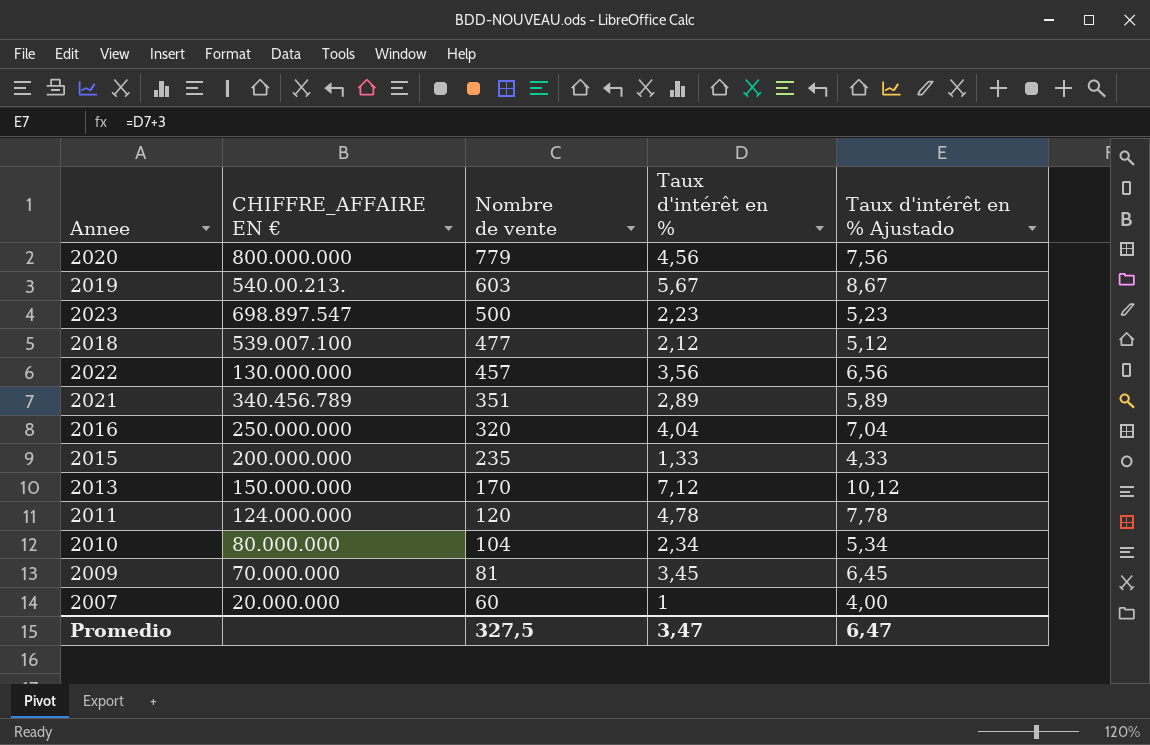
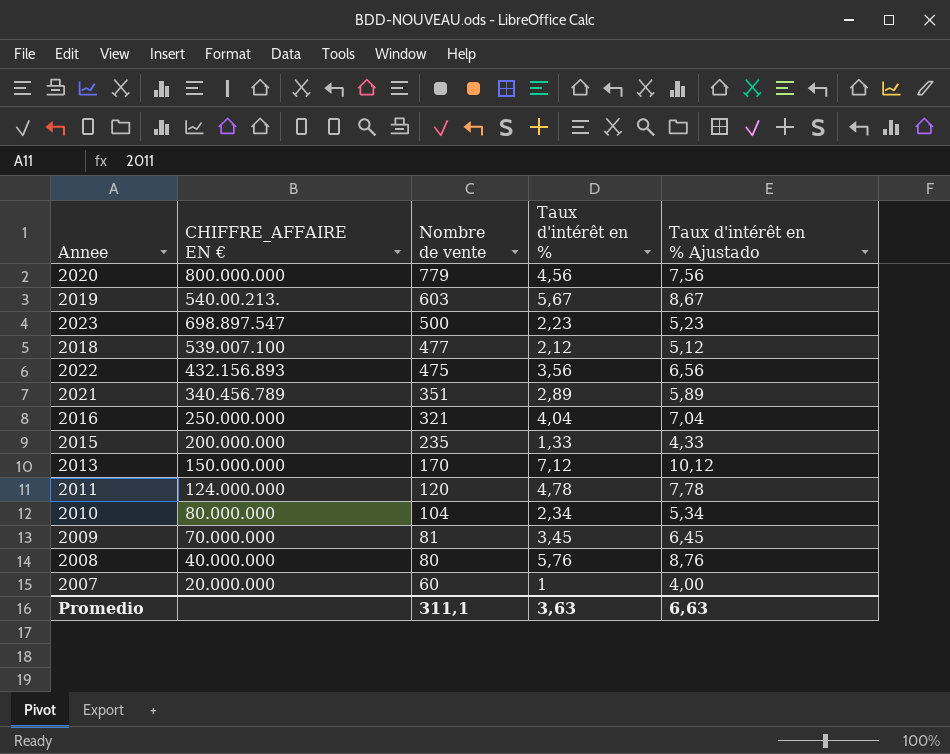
2022 | CHIFFRE_AFFAIRE EN €: 130.000.000 -> 432.156.893
2022 | Nombre de vente: 457 -> 475
2016 | Nombre de vente: 320 -> 321
row 2008: none -> 40.000.000 | 80 | 5,76 | 8,76
Promedio | Nombre de vente: 327,5 -> 311,1
Promedio | Taux d'intérêt en %: 3,47 -> 3,63
Promedio | Taux d'intérêt en % Ajustado: 6,47 -> 6,63

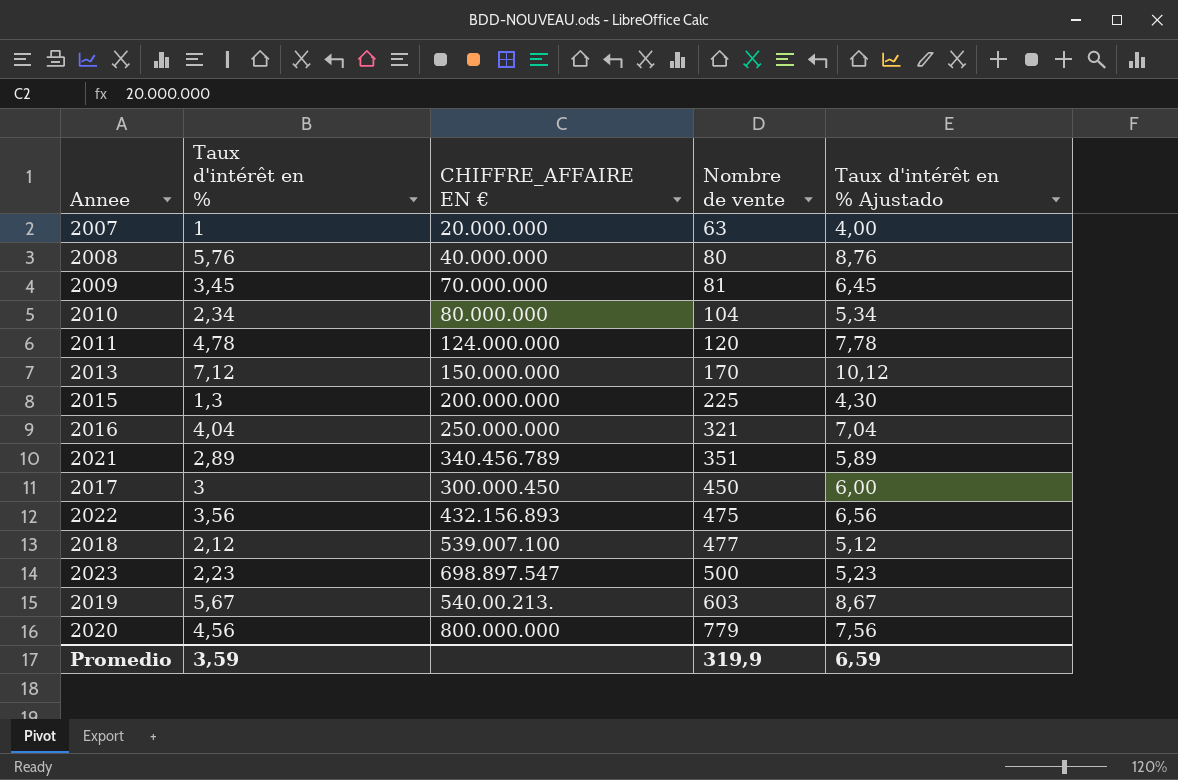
row order: Nombre de vente descending -> Nombre de vente ascending
column Taux d'intérêt en % | position: 4 -> 2
2007 | Nombre de vente: 60 -> 63
2015 | Taux d'intérêt en %: 1,33 -> 1,3
2015 | Nombre de vente: 235 -> 225
2015 | Taux d'intérêt en % Ajustado: 4,33 -> 4,30
row 2017: none -> 3 | 300.000.450 | 450 | 6,00
Promedio | Taux d'intérêt en %: 3,63 -> 3,59
Promedio | Nombre de vente: 311,1 -> 319,9
Promedio | Taux d'intérêt en % Ajustado: 6,63 -> 6,59

